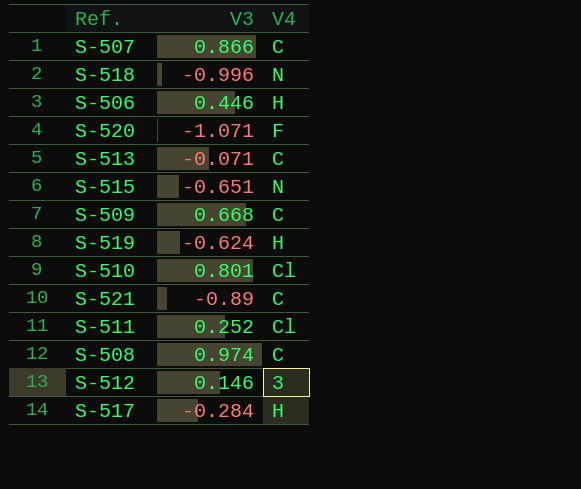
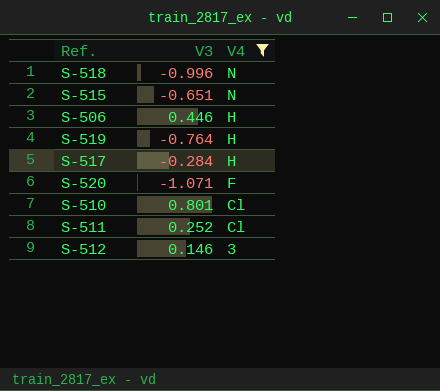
filter: none -> V4 != C
row order: none -> V4 descending
S-519 | V3: -0.624 -> -0.764

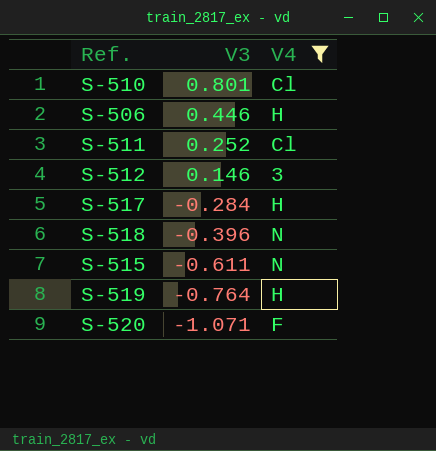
row order: V4 descending -> V3 descending
S-518 | V3: -0.996 -> -0.396
S-515 | V3: -0.651 -> -0.611

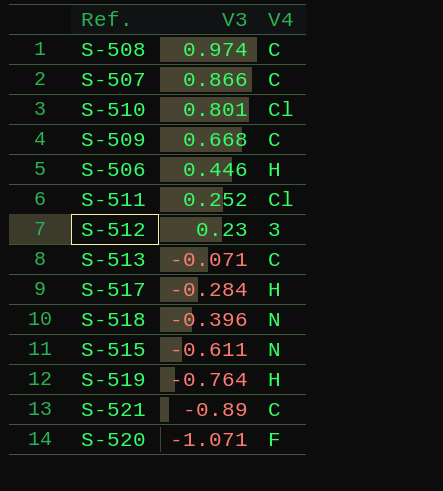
filter: V4 != C -> none
S-512 | V3: 0.146 -> 0.23

